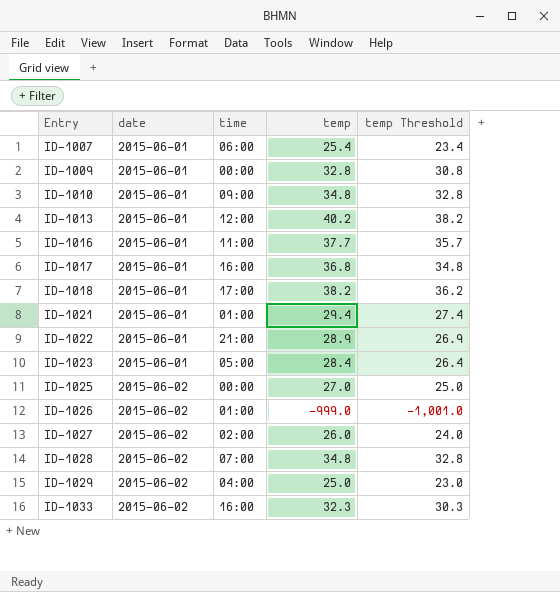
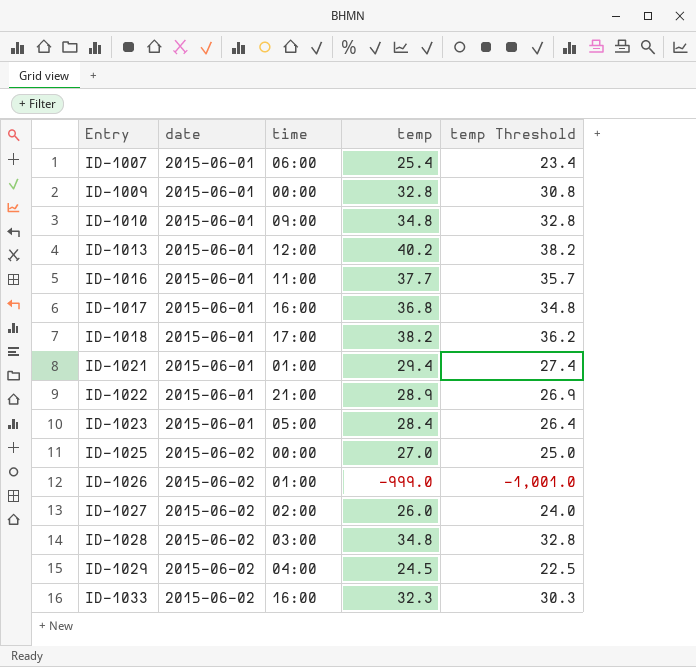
ID-1028 | time: 07:00 -> 03:00
ID-1029 | temp: 25.0 -> 24.5
ID-1029 | temp Threshold: 23.0 -> 22.5

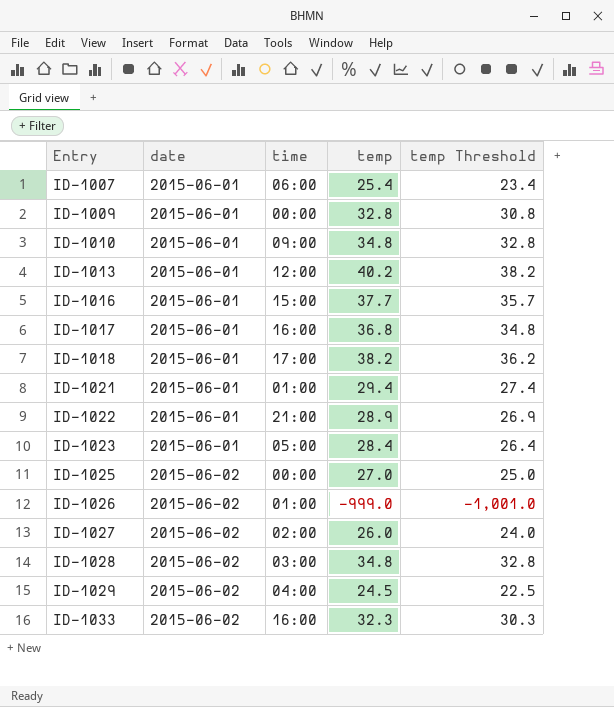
ID-1016 | time: 11:00 -> 15:00

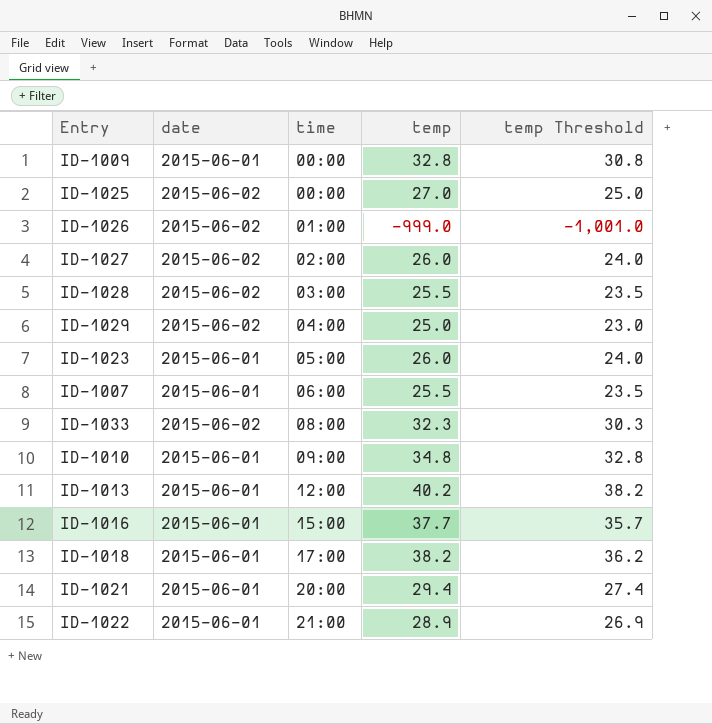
row order: Entry ascending -> time ascending
row ID-1017: 2015-06-01 | 16:00 | 36.8 | 34.8 -> none
ID-1028 | temp: 34.8 -> 25.5
ID-1028 | temp Threshold: 32.8 -> 23.5
ID-1029 | temp: 24.5 -> 25.0
ID-1029 | temp Threshold: 22.5 -> 23.0
ID-1023 | temp: 28.4 -> 26.0
ID-1023 | temp Threshold: 26.4 -> 24.0
ID-1007 | temp: 25.4 -> 25.5
ID-1007 | temp Threshold: 23.4 -> 23.5
ID-1033 | time: 16:00 -> 08:00
ID-1021 | time: 01:00 -> 20:00

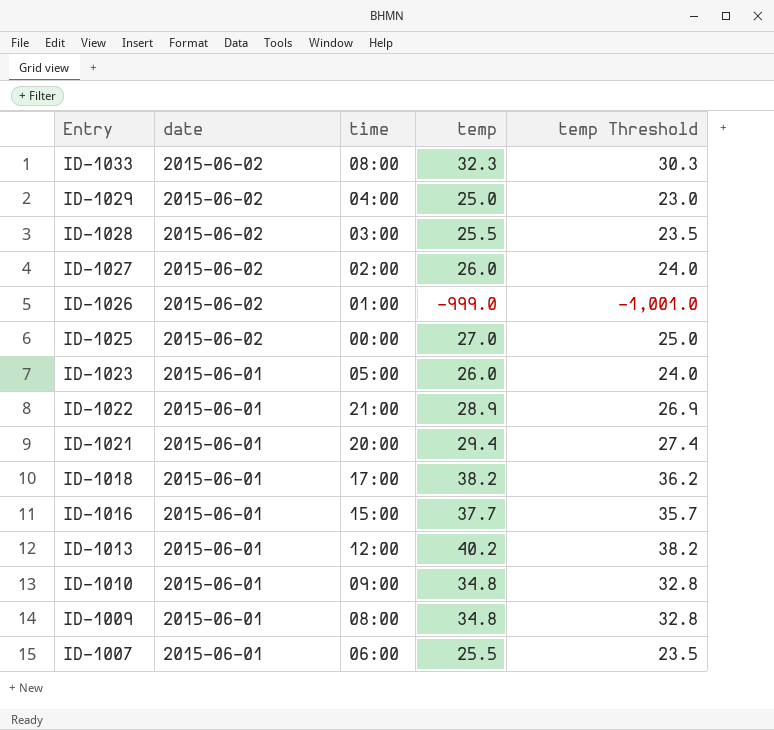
row order: time ascending -> Entry descending
ID-1009 | time: 00:00 -> 08:00
ID-1009 | temp: 32.8 -> 34.8
ID-1009 | temp Threshold: 30.8 -> 32.8

